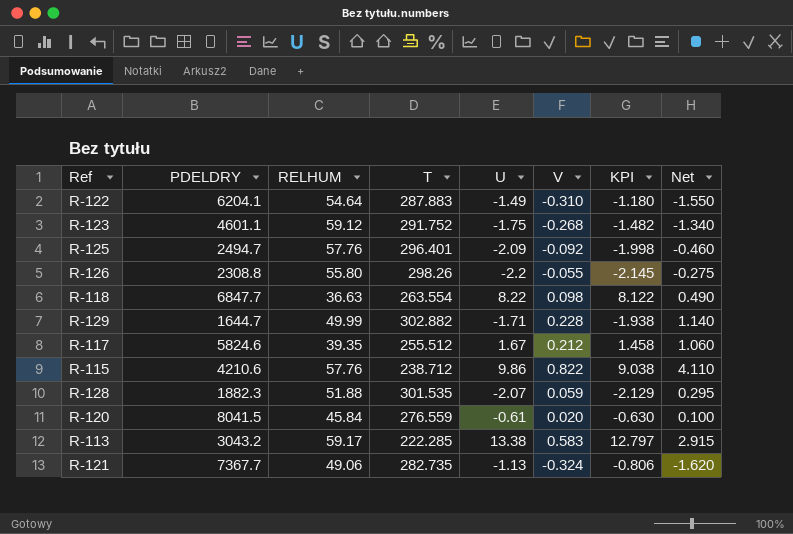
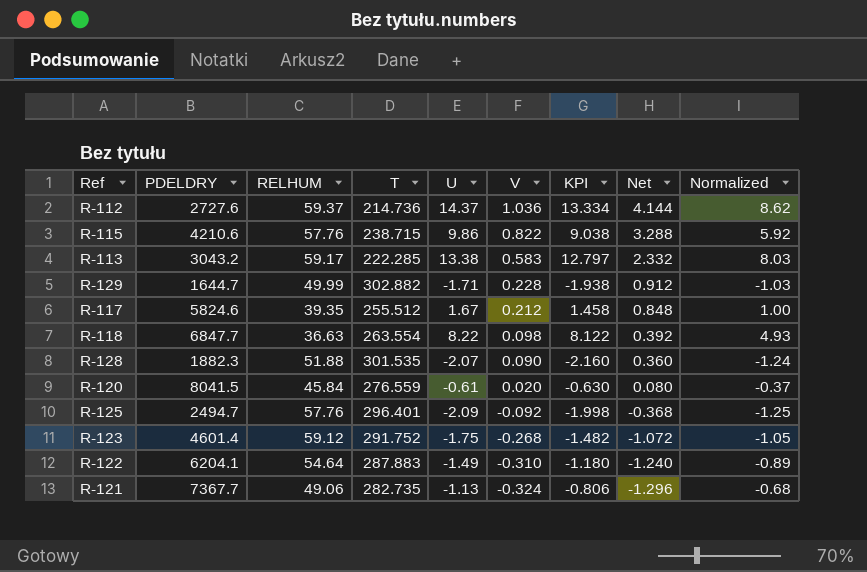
row order: none -> V descending
column Net | formula: [V] * 5 -> [V] * 4
column Normalized | formula: none -> [U] * 0.6
row R-126: 2308.8 | 55.80 | 298.26 | -2.2 | -0.055 | -2.145 | -0.275 -> none
row R-112: none -> 2727.6 | 59.37 | 214.736 | 14.37 | 1.036 | 13.334 | 4.144 | 8.62
R-115 | T: 238.712 -> 238.715
R-128 | V: 0.059 -> 0.090
R-128 | KPI: -2.129 -> -2.160
R-123 | PDELDRY: 4601.1 -> 4601.4

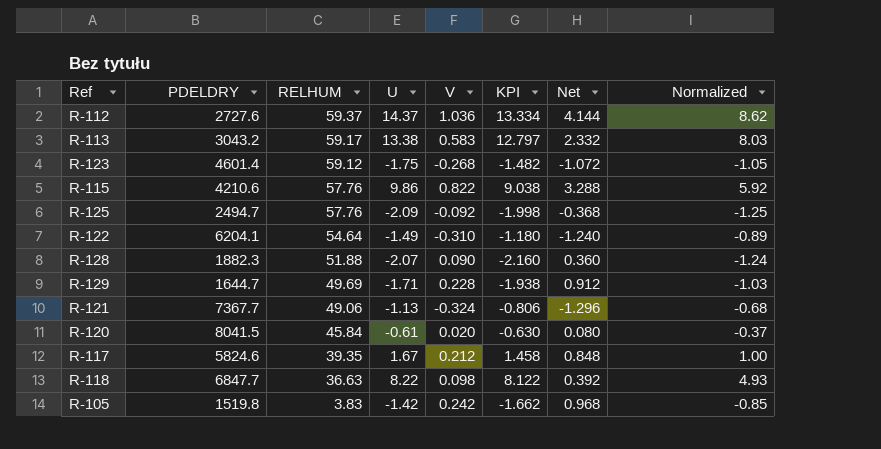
row order: V descending -> RELHUM descending
column T | position: 4 -> none
R-129 | RELHUM: 49.99 -> 49.69
row R-105: none -> 1519.8 | 3.83 | -1.42 | 0.242 | -1.662 | 0.968 | -0.85

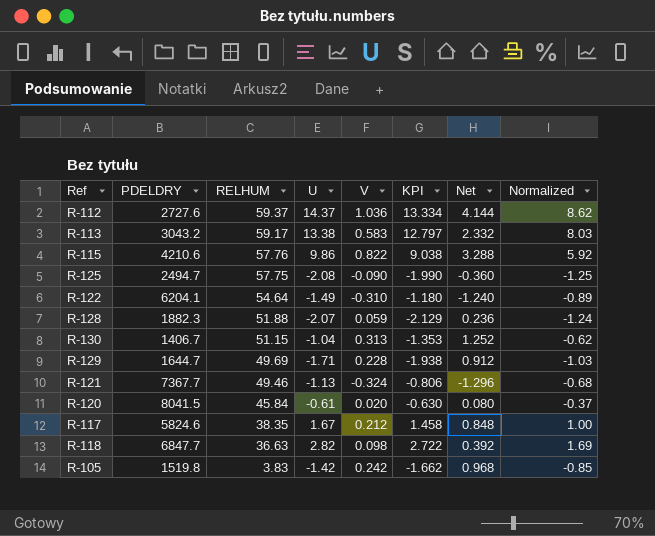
row R-123: 4601.4 | 59.12 | -1.75 | -0.268 | -1.482 | -1.072 | -1.05 -> none
R-125 | RELHUM: 57.76 -> 57.75
R-125 | U: -2.09 -> -2.08
R-125 | V: -0.092 -> -0.090
R-125 | KPI: -1.998 -> -1.990
R-125 | Net: -0.368 -> -0.360
R-128 | V: 0.090 -> 0.059
R-128 | KPI: -2.160 -> -2.129
R-128 | Net: 0.360 -> 0.236
row R-130: none -> 1406.7 | 51.15 | -1.04 | 0.313 | -1.353 | 1.252 | -0.62
R-121 | RELHUM: 49.06 -> 49.46
R-117 | RELHUM: 39.35 -> 38.35
R-118 | U: 8.22 -> 2.82
R-118 | KPI: 8.122 -> 2.722
R-118 | Normalized: 4.93 -> 1.69

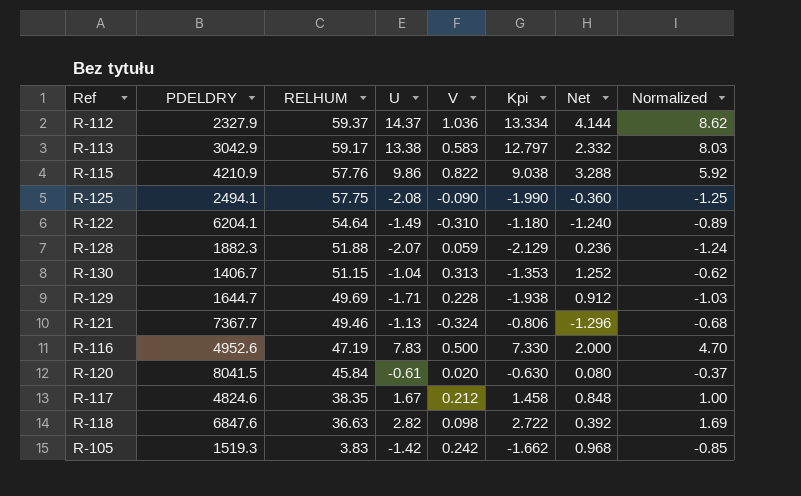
column name: KPI -> Kpi
R-112 | PDELDRY: 2727.6 -> 2327.9
R-113 | PDELDRY: 3043.2 -> 3042.9
R-115 | PDELDRY: 4210.6 -> 4210.9
R-125 | PDELDRY: 2494.7 -> 2494.1
row R-116: none -> 4952.6 | 47.19 | 7.83 | 0.500 | 7.330 | 2.000 | 4.70
R-117 | PDELDRY: 5824.6 -> 4824.6
R-118 | PDELDRY: 6847.7 -> 6847.6
R-105 | PDELDRY: 1519.8 -> 1519.3

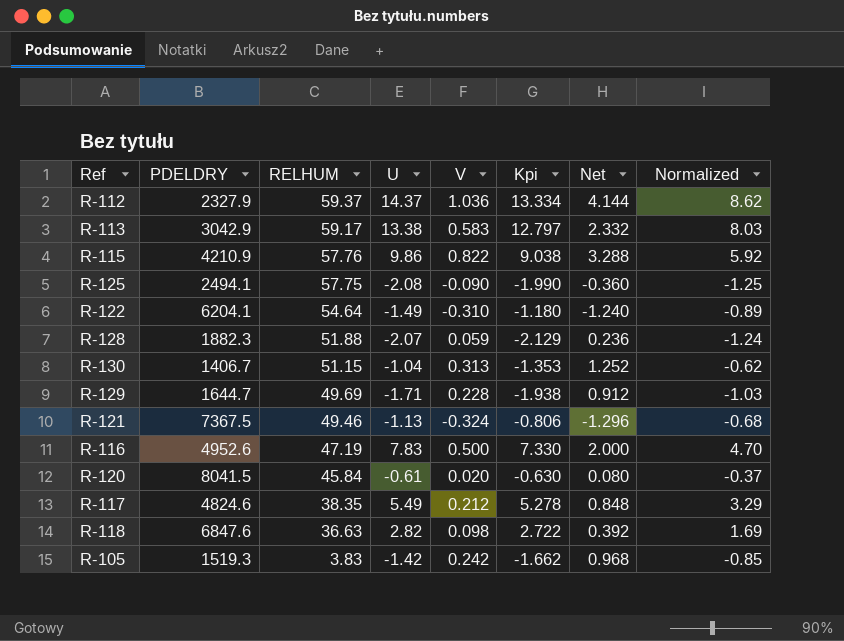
R-121 | PDELDRY: 7367.7 -> 7367.5
R-117 | U: 1.67 -> 5.49
R-117 | Kpi: 1.458 -> 5.278
R-117 | Normalized: 1.00 -> 3.29

